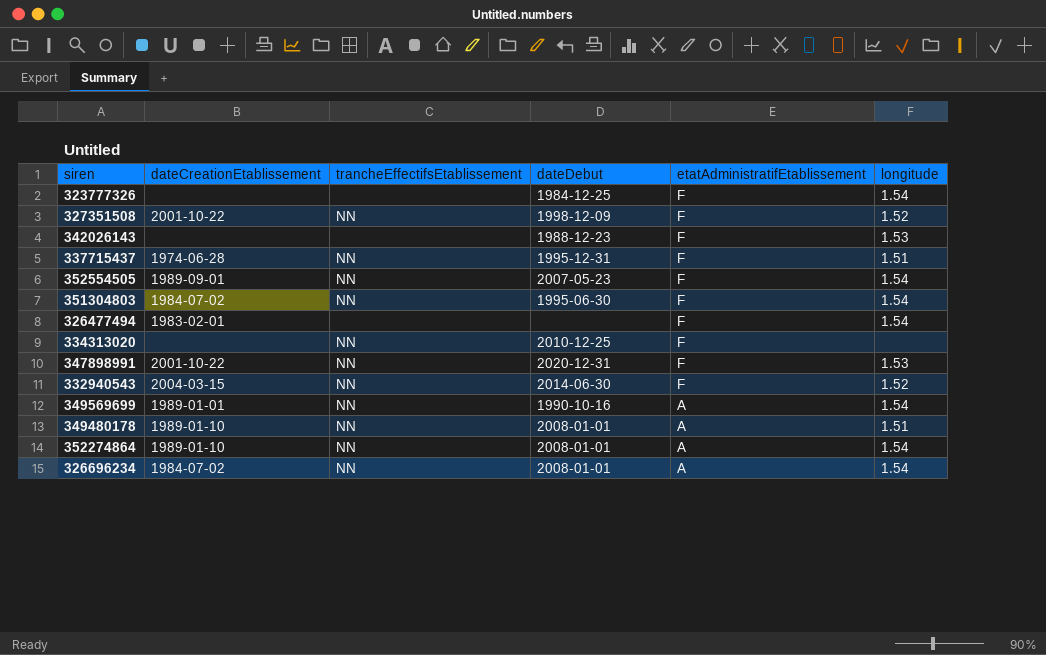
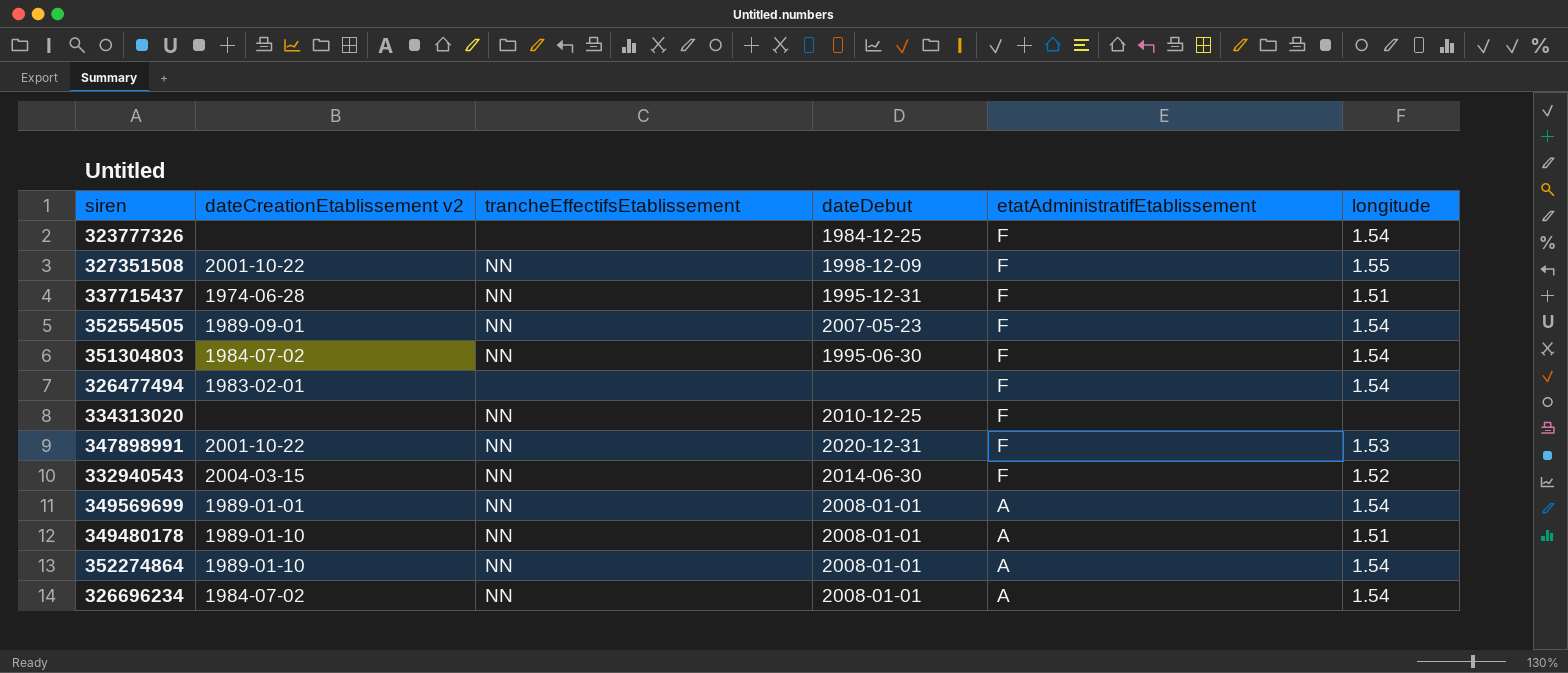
column name: dateCreationEtablissement -> dateCreationEtablissement v2
row 342026143: none | none | 1988-12-23 | F | 1.53 -> none
327351508 | longitude: 1.52 -> 1.55
349569699 | dateDebut: 1990-10-16 -> 2008-01-01

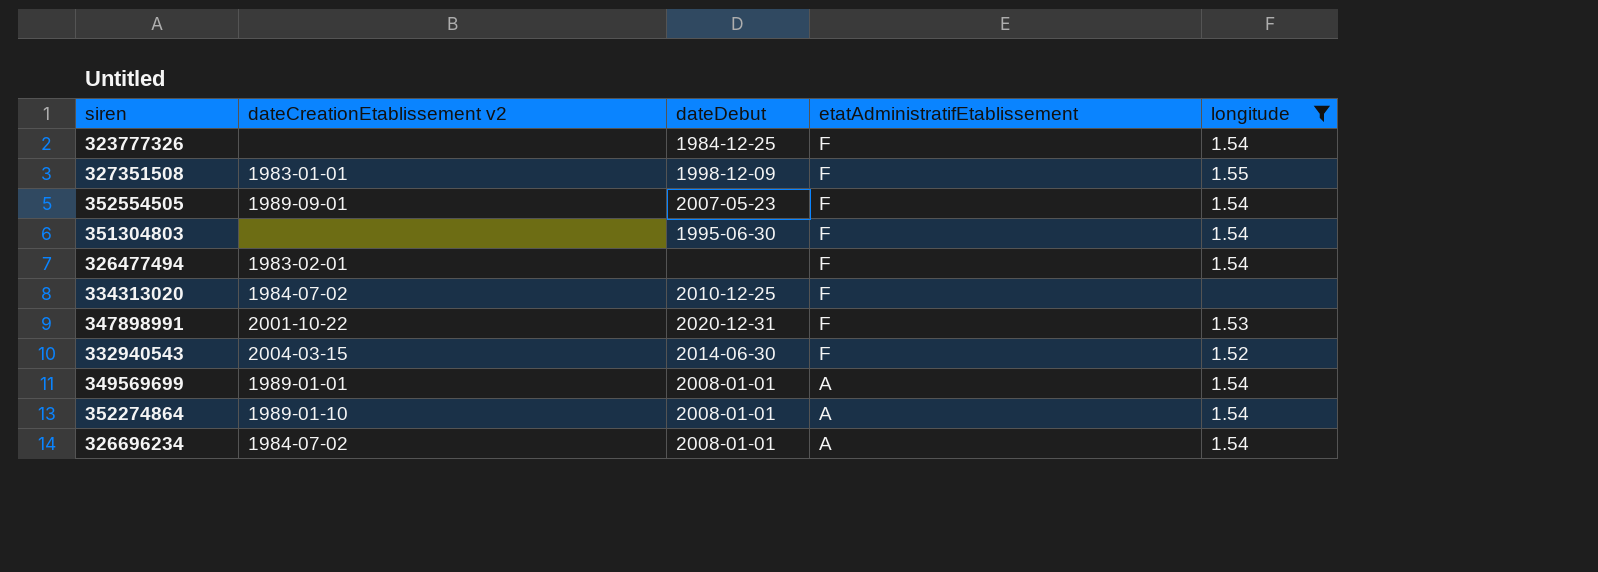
filter: none -> longitude != 1.51
column trancheEffectifsEtablissement | position: 3 -> none
327351508 | dateCreationEtablissement v2: 2001-10-22 -> 1983-01-01
351304803 | dateCreationEtablissement v2: 1984-07-02 -> none
334313020 | dateCreationEtablissement v2: none -> 1984-07-02

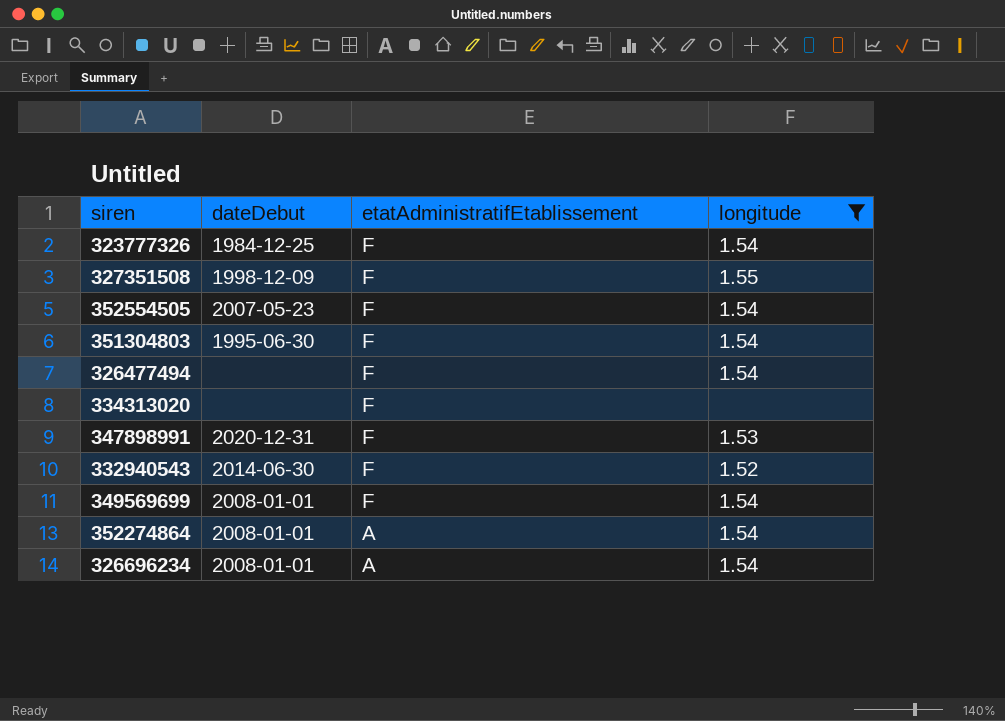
column dateCreationEtablissement v2 | position: 2 -> none
334313020 | dateDebut: 2010-12-25 -> none
349569699 | etatAdministratifEtablissement: A -> F

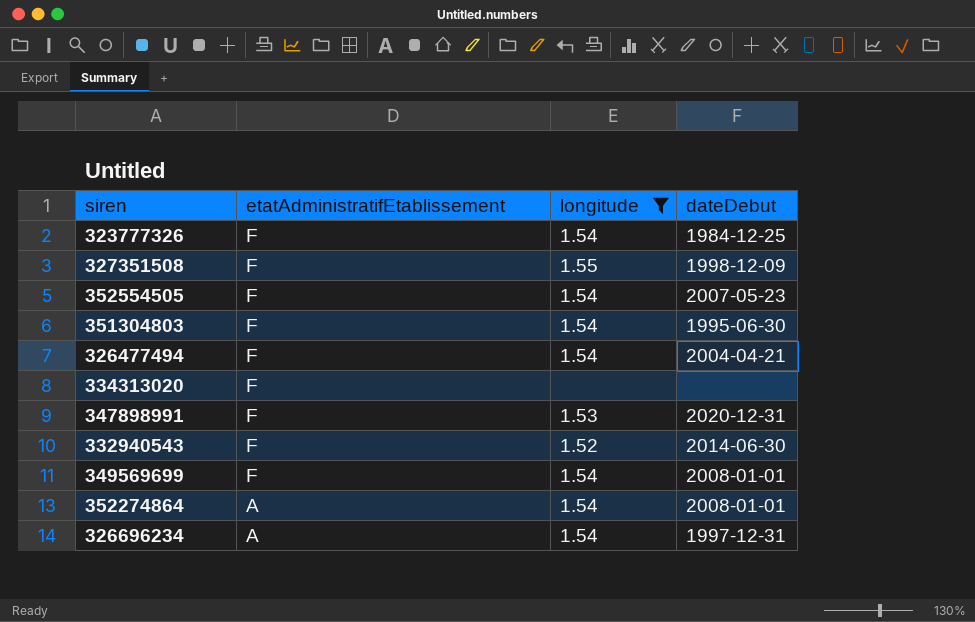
column dateDebut | position: 2 -> 4
326477494 | dateDebut: none -> 2004-04-21
326696234 | dateDebut: 2008-01-01 -> 1997-12-31

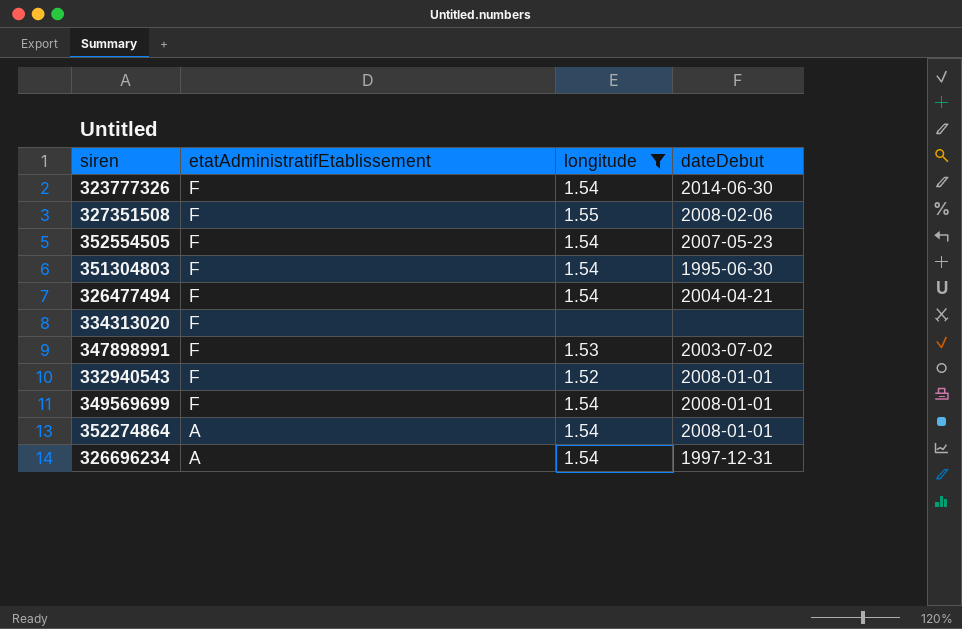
323777326 | dateDebut: 1984-12-25 -> 2014-06-30
327351508 | dateDebut: 1998-12-09 -> 2008-02-06
347898991 | dateDebut: 2020-12-31 -> 2003-07-02
332940543 | dateDebut: 2014-06-30 -> 2008-01-01

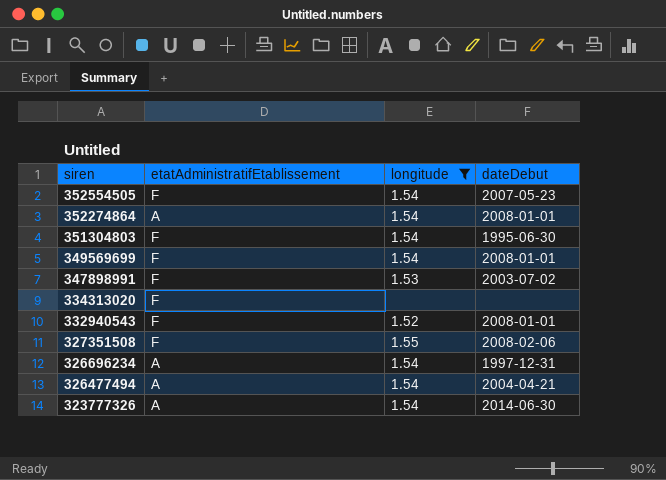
row order: etatAdministratifEtablissement descending -> siren descending
326477494 | etatAdministratifEtablissement: F -> A
323777326 | etatAdministratifEtablissement: F -> A

